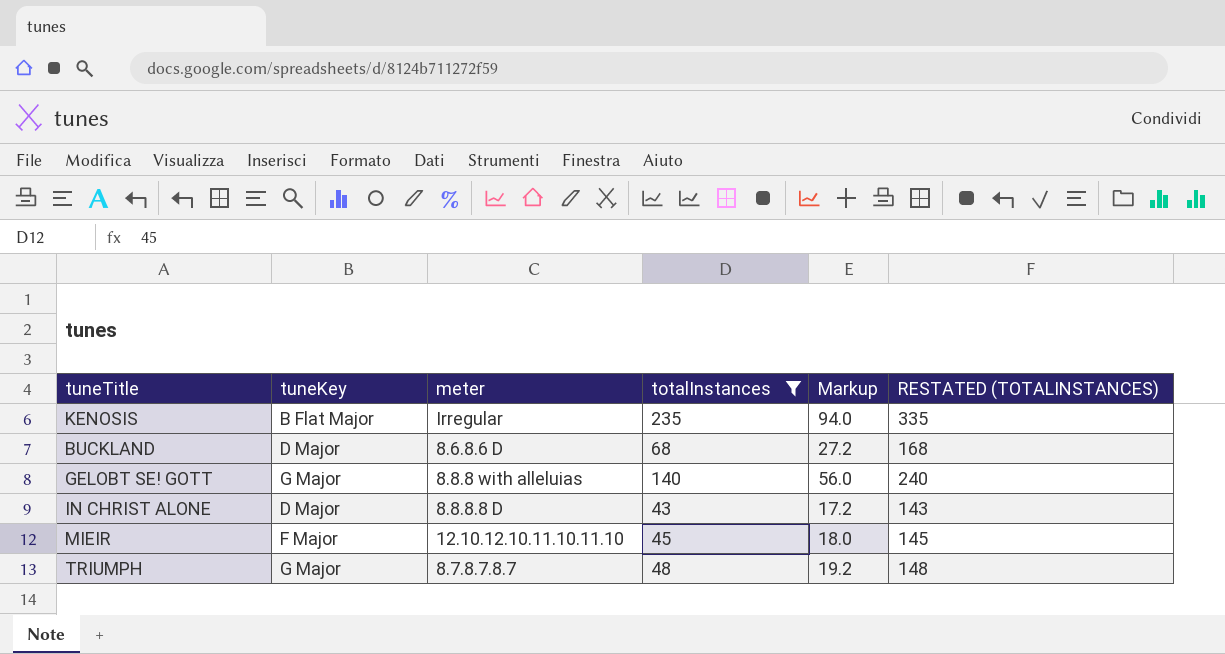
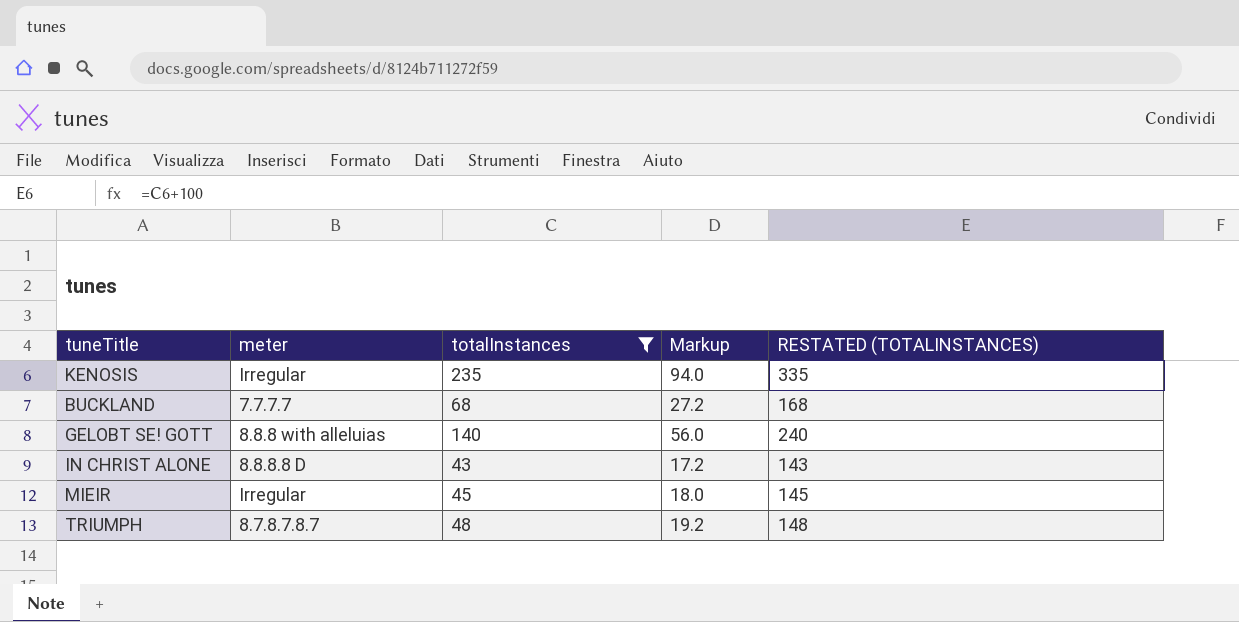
column tuneKey | position: 2 -> none
BUCKLAND | meter: 8.6.8.6 D -> 7.7.7.7
MIEIR | meter: 12.10.12.10.11.10.11.10 -> Irregular

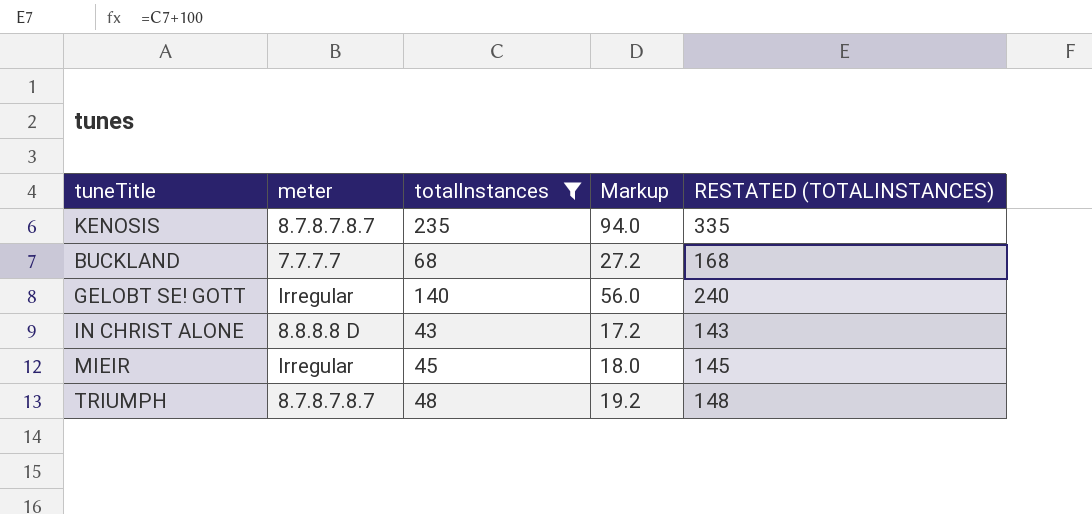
KENOSIS | meter: Irregular -> 8.7.8.7.8.7
GELOBT SE! GOTT | meter: 8.8.8 with alleluias -> Irregular

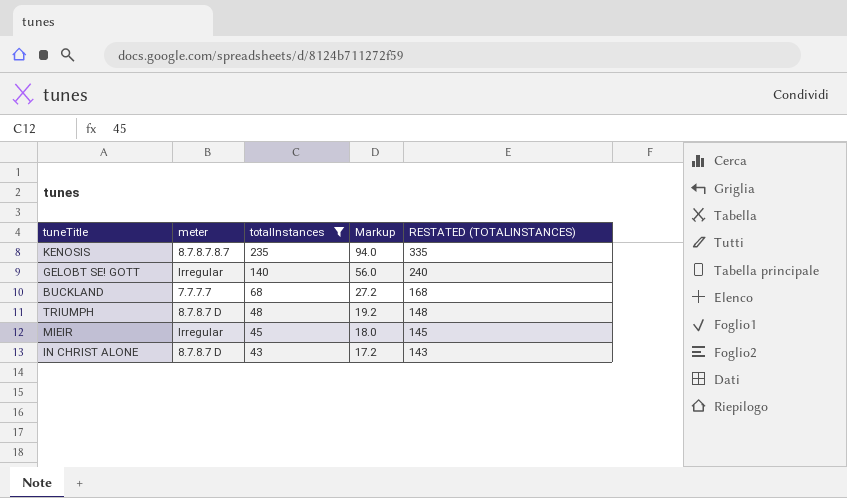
row order: none -> totalInstances descending
TRIUMPH | meter: 8.7.8.7.8.7 -> 8.7.8.7 D
IN CHRIST ALONE | meter: 8.8.8.8 D -> 8.7.8.7 D

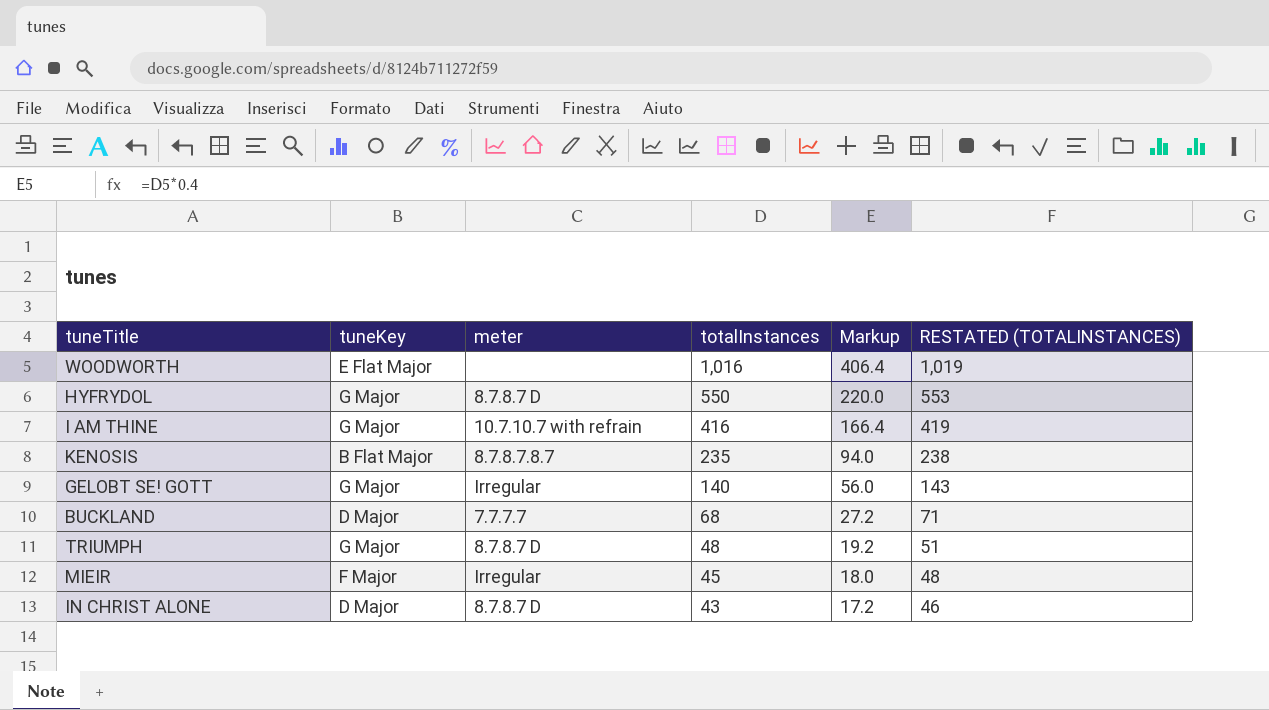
filter: totalInstances <= 235 -> none
column tuneKey | position: none -> 2
column RESTATED (TOTALINSTANCES) | formula: [totalInstances] + 100 -> [totalInstances] + 3

